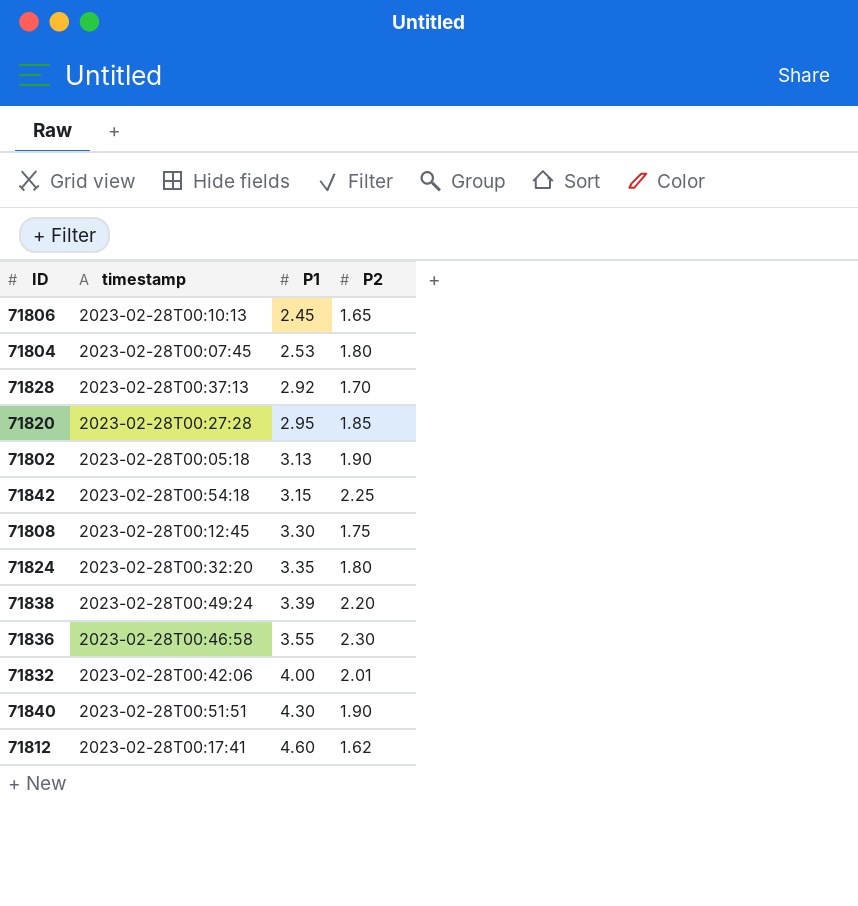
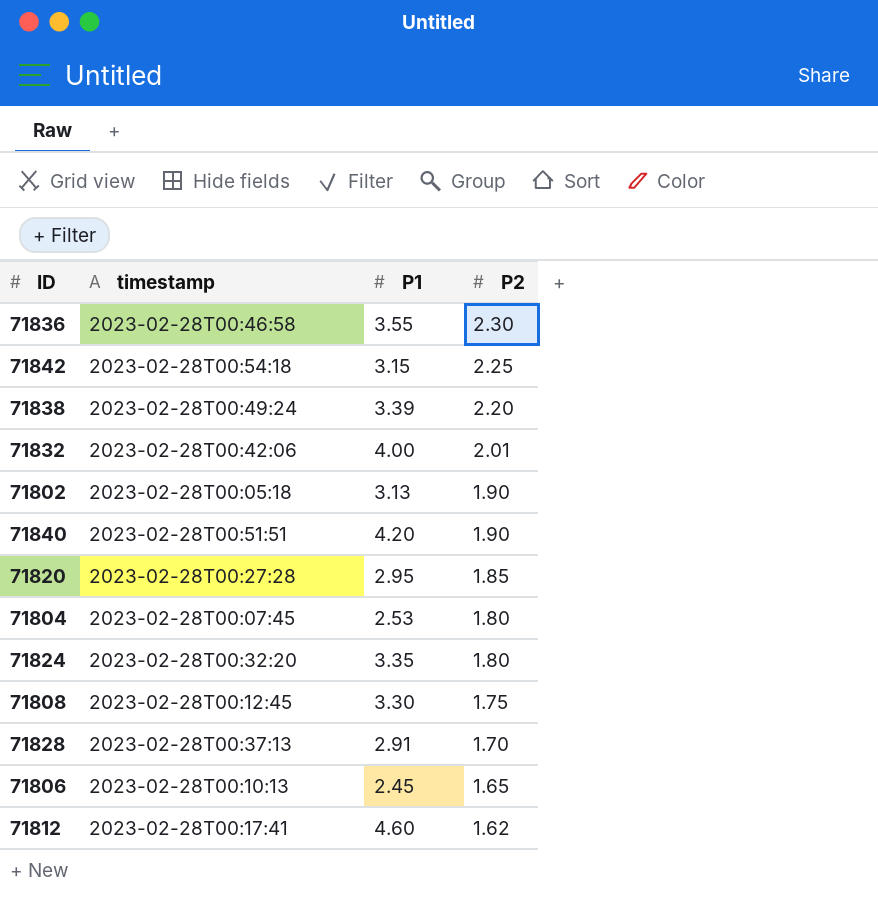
row order: P1 ascending -> P2 descending
71840 | P1: 4.30 -> 4.20
71828 | P1: 2.92 -> 2.91

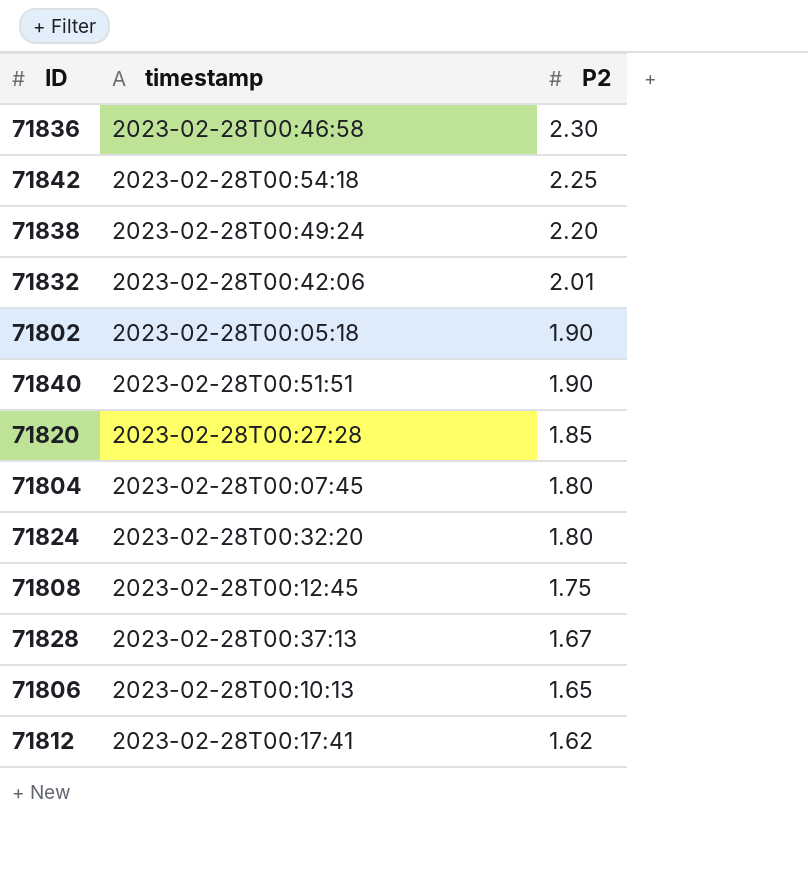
column P1 | position: 3 -> none
71828 | P2: 1.70 -> 1.67

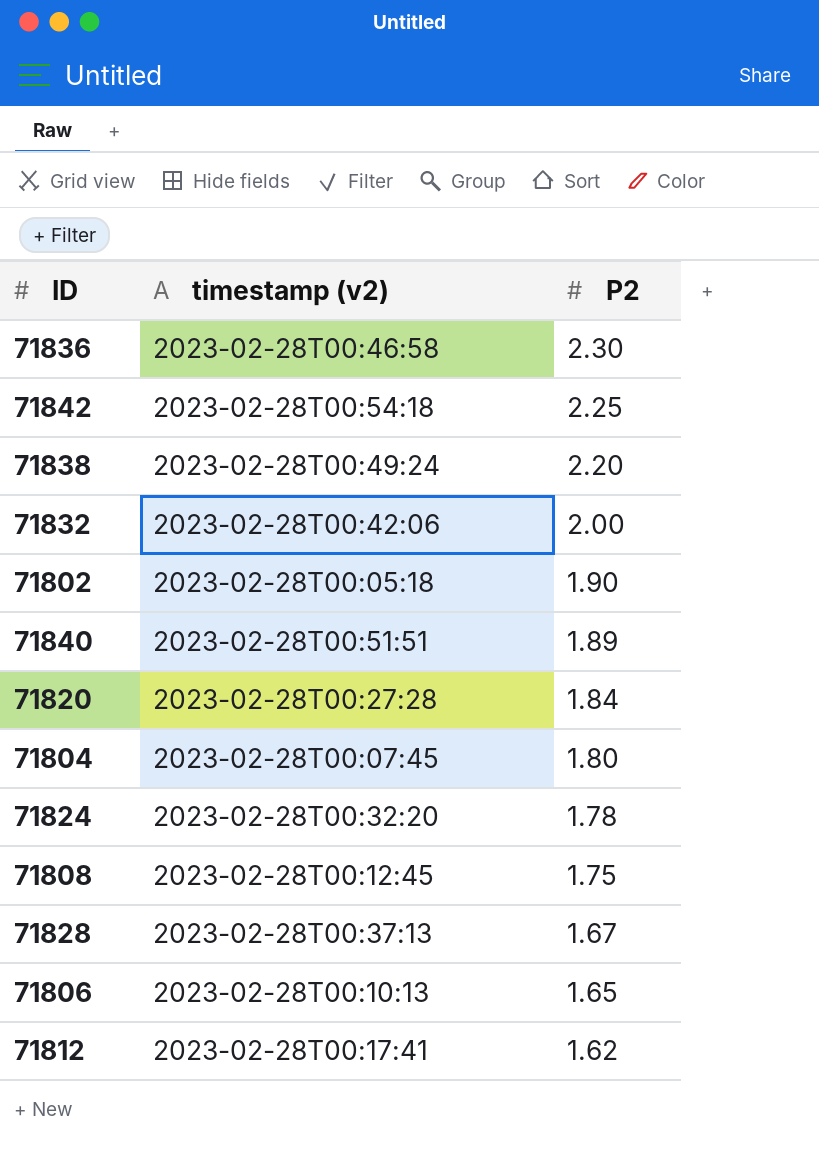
column name: timestamp -> timestamp (v2)
71832 | P2: 2.01 -> 2.00
71840 | P2: 1.90 -> 1.89
71820 | P2: 1.85 -> 1.84
71824 | P2: 1.80 -> 1.78

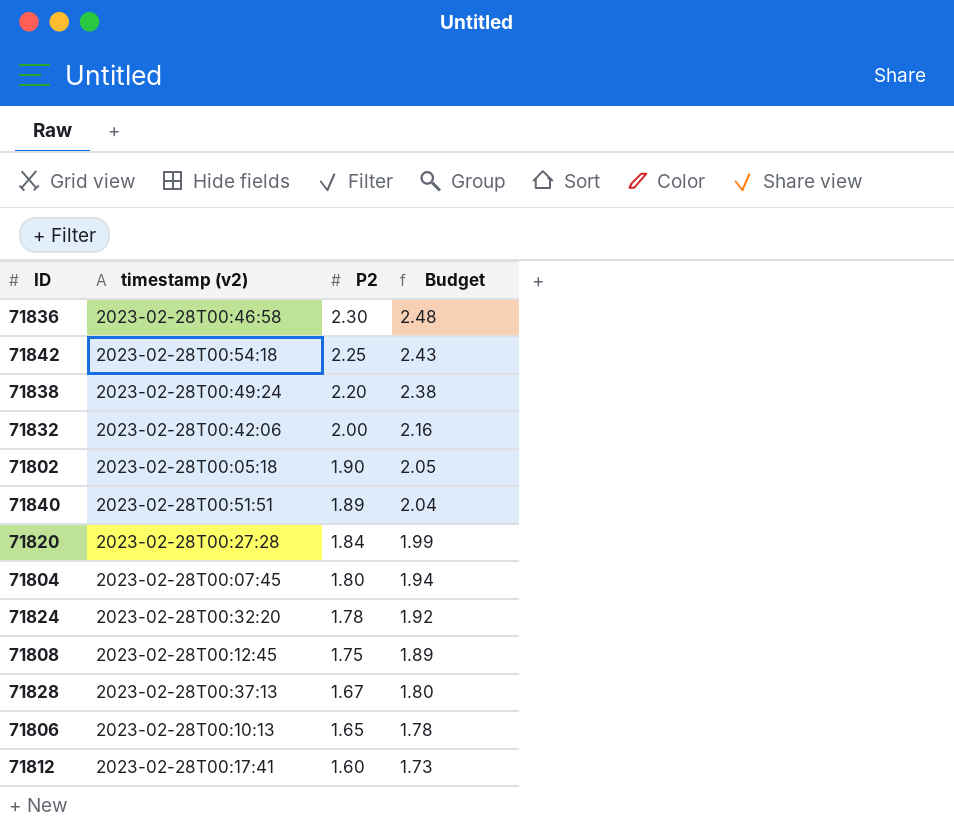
column Budget | formula: none -> [P2] * 1.08
71812 | P2: 1.62 -> 1.60

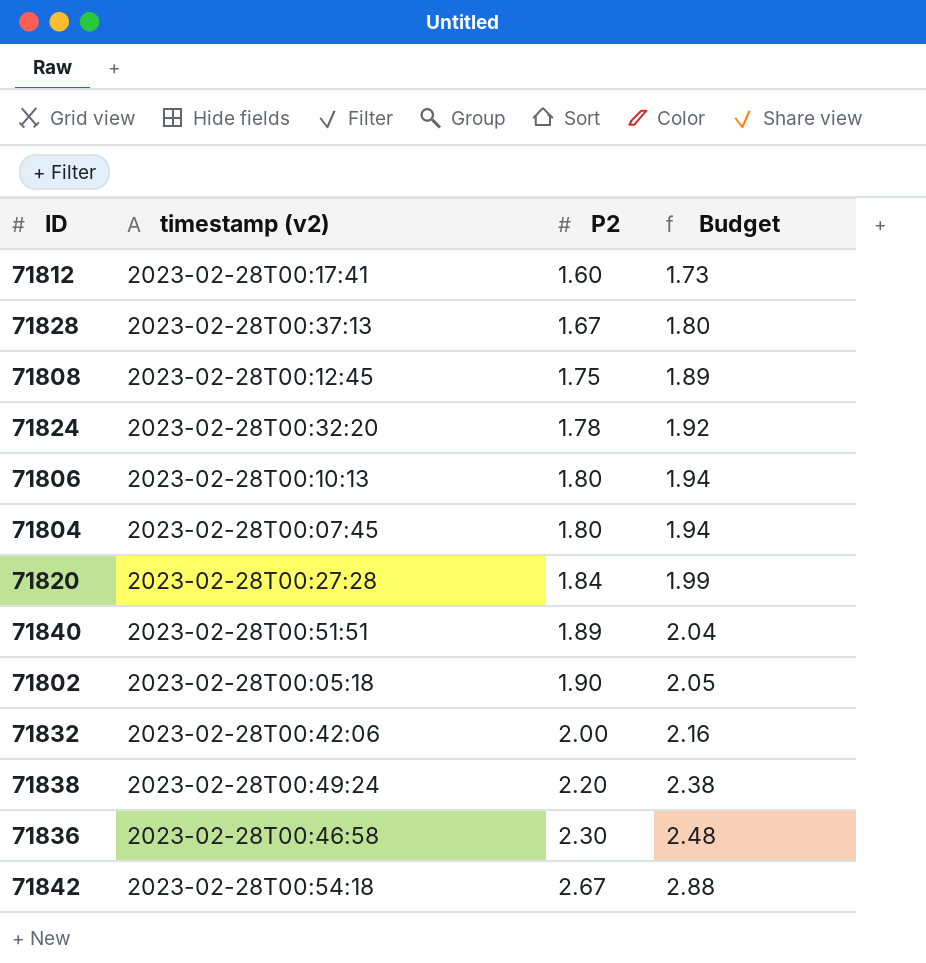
row order: P2 descending -> P2 ascending
71806 | P2: 1.65 -> 1.80
71806 | Budget: 1.78 -> 1.94
71842 | P2: 2.25 -> 2.67
71842 | Budget: 2.43 -> 2.88

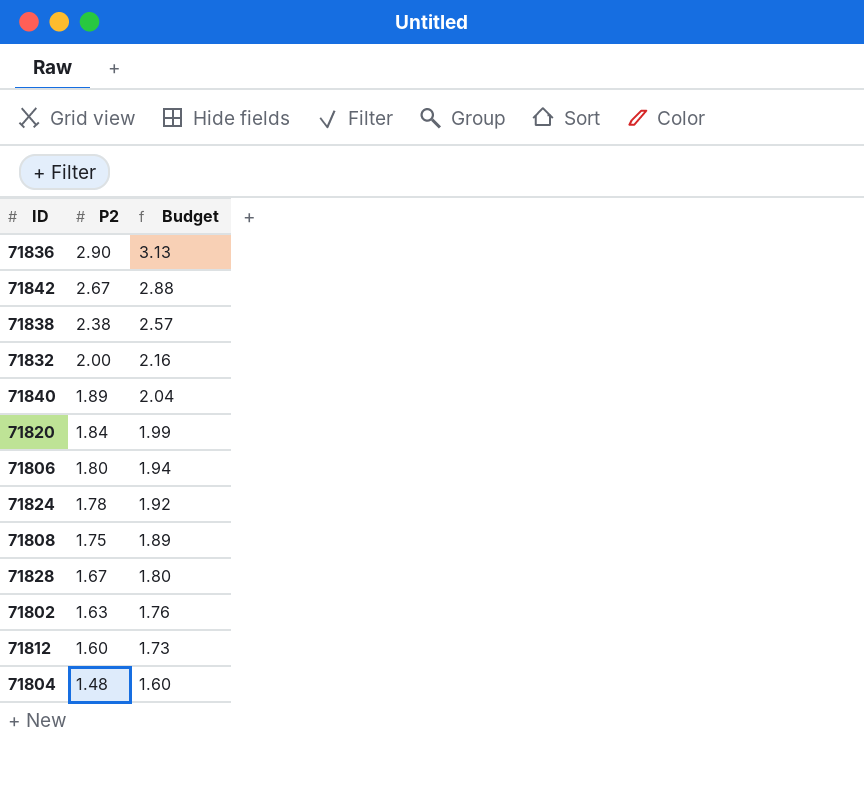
row order: P2 ascending -> P2 descending
column timestamp (v2) | position: 2 -> none
71836 | P2: 2.30 -> 2.90
71836 | Budget: 2.48 -> 3.13
71838 | P2: 2.20 -> 2.38
71838 | Budget: 2.38 -> 2.57
71802 | P2: 1.90 -> 1.63
71802 | Budget: 2.05 -> 1.76
71804 | P2: 1.80 -> 1.48
71804 | Budget: 1.94 -> 1.60

